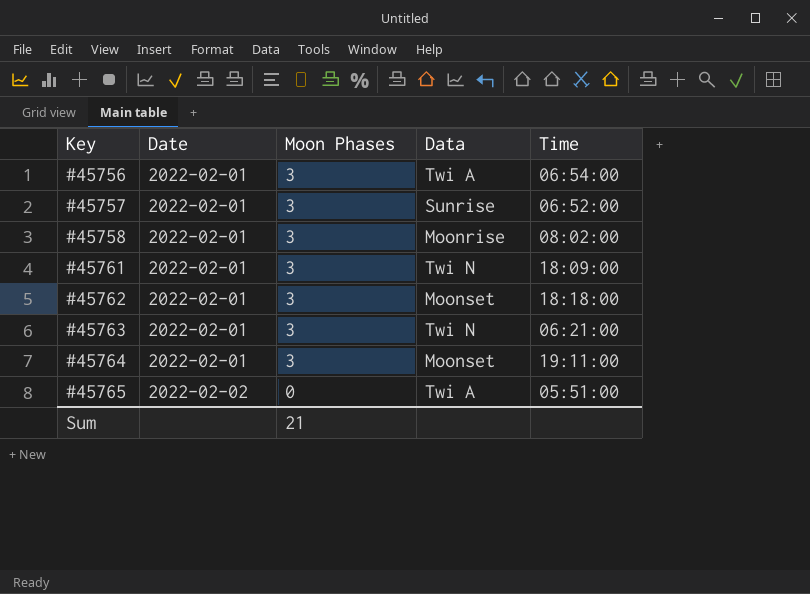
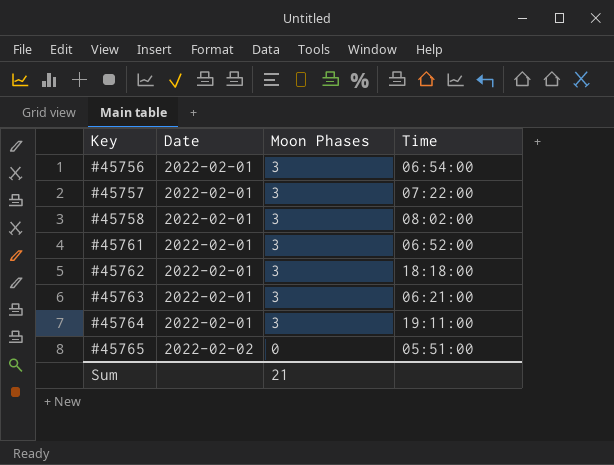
column Data | position: 4 -> none
#45757 | Time: 06:52:00 -> 07:22:00
#45761 | Time: 18:09:00 -> 06:52:00

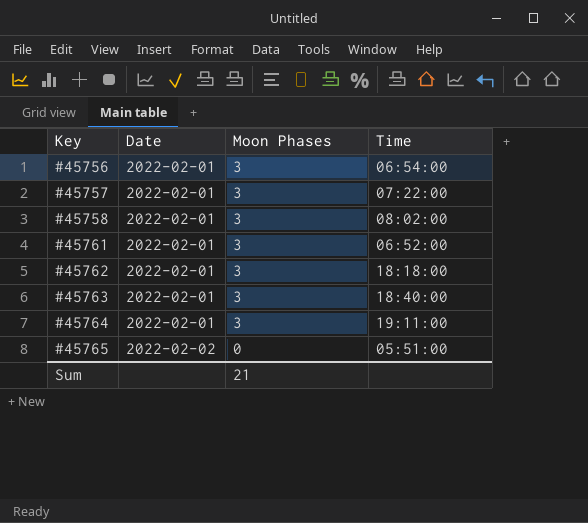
#45763 | Time: 06:21:00 -> 18:40:00

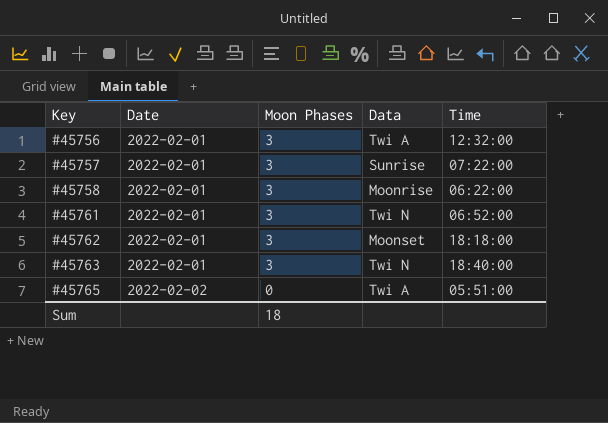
column Data | position: none -> 4
row #45764: 2022-02-01 | 3 | 19:11:00 -> none
#45756 | Time: 06:54:00 -> 12:32:00
#45758 | Time: 08:02:00 -> 06:22:00
Sum | Moon Phases: 21 -> 18

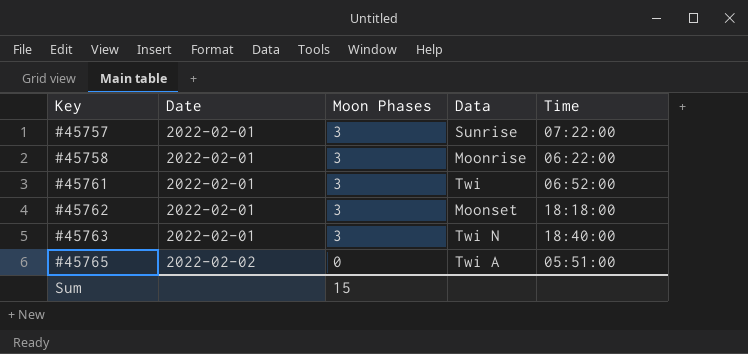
row #45756: 2022-02-01 | 3 | Twi A | 12:32:00 -> none
#45761 | Data: Twi N -> Twi
Sum | Moon Phases: 18 -> 15

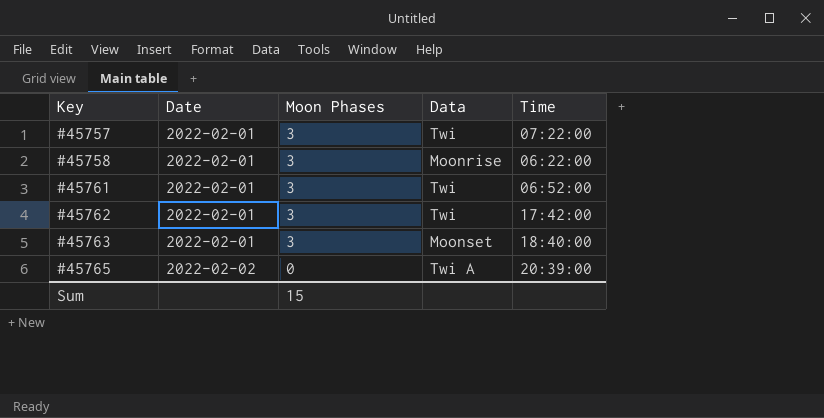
#45757 | Data: Sunrise -> Twi
#45762 | Data: Moonset -> Twi
#45762 | Time: 18:18:00 -> 17:42:00
#45763 | Data: Twi N -> Moonset
#45765 | Time: 05:51:00 -> 20:39:00

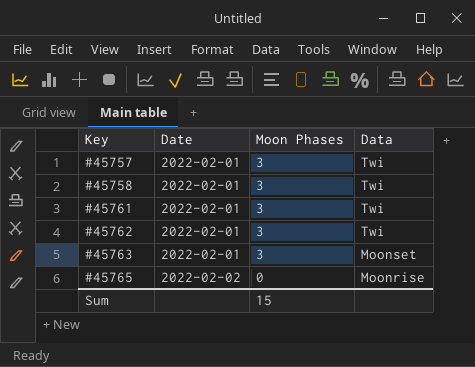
column Time | position: 5 -> none
#45758 | Data: Moonrise -> Twi
#45765 | Data: Twi A -> Moonrise

